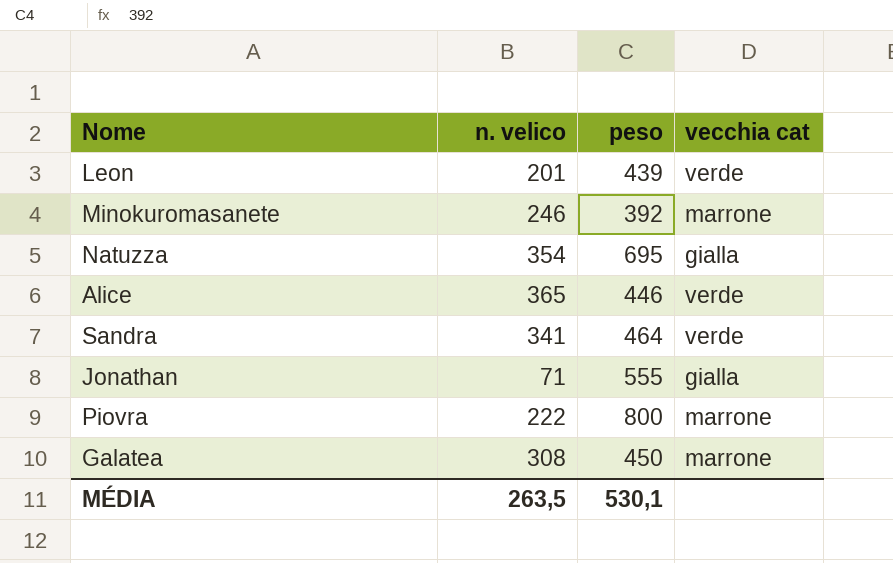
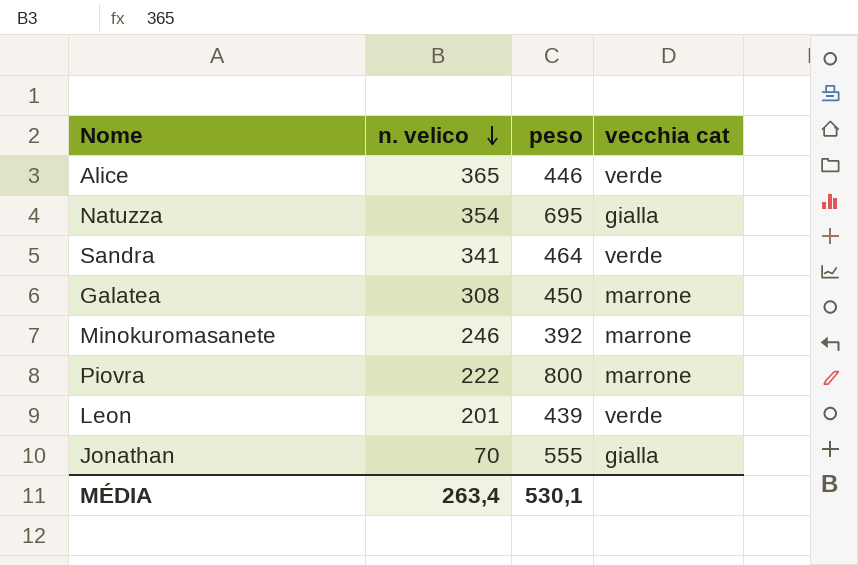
row order: none -> n. velico descending
Jonathan | n. velico: 71 -> 70
MÉDIA | n. velico: 263,5 -> 263,4

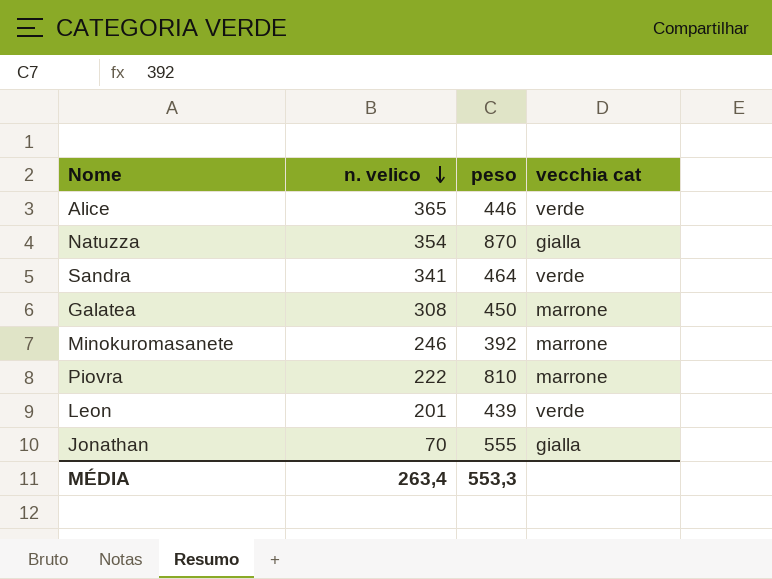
Natuzza | peso: 695 -> 870
Piovra | peso: 800 -> 810
MÉDIA | peso: 530,1 -> 553,3

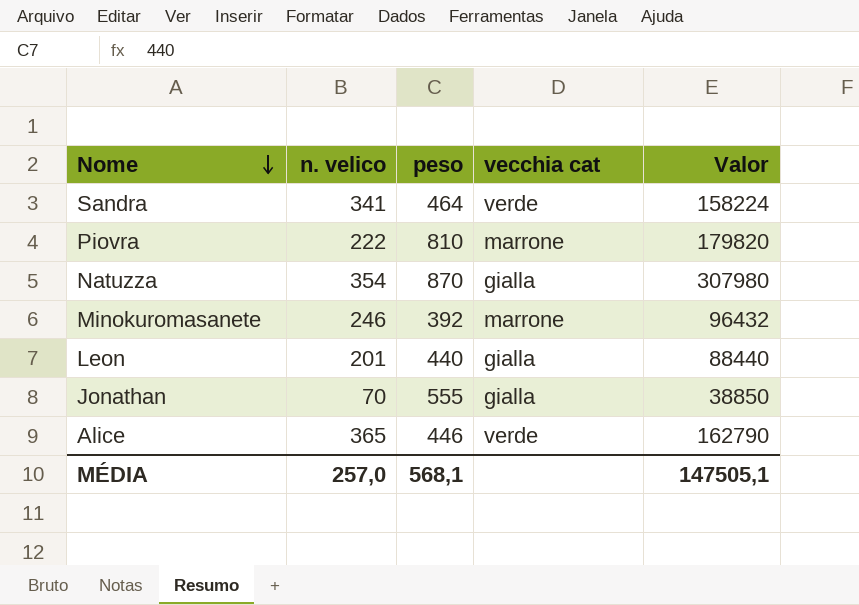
row order: n. velico descending -> Nome descending
column Valor | formula: none -> [n. velico] * [peso]
row Galatea: 308 | 450 | marrone -> none
Leon | peso: 439 -> 440
Leon | vecchia cat: verde -> gialla
MÉDIA | n. velico: 263,4 -> 257,0
MÉDIA | peso: 553,3 -> 568,1

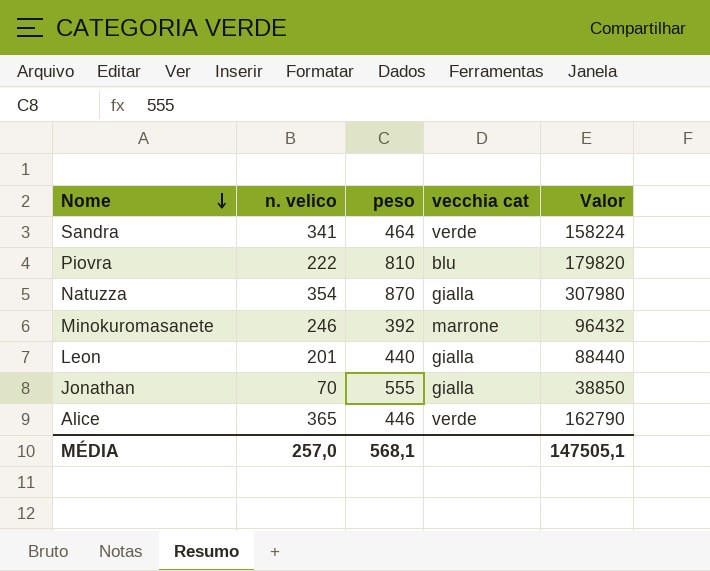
Piovra | vecchia cat: marrone -> blu

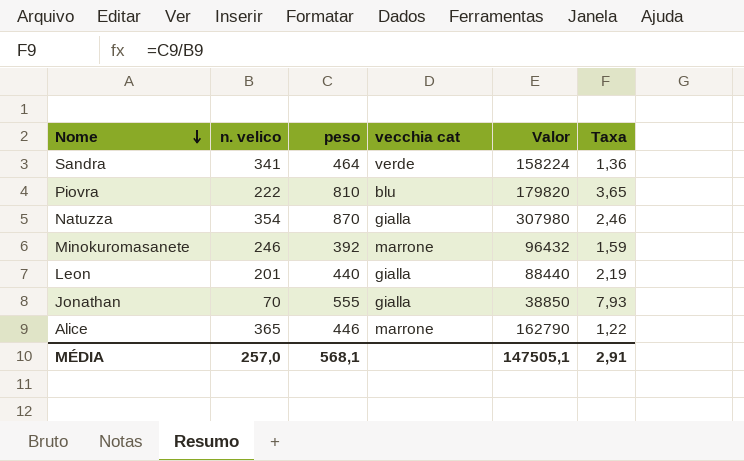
column Taxa | formula: none -> [peso] / [n. velico]
Alice | vecchia cat: verde -> marrone

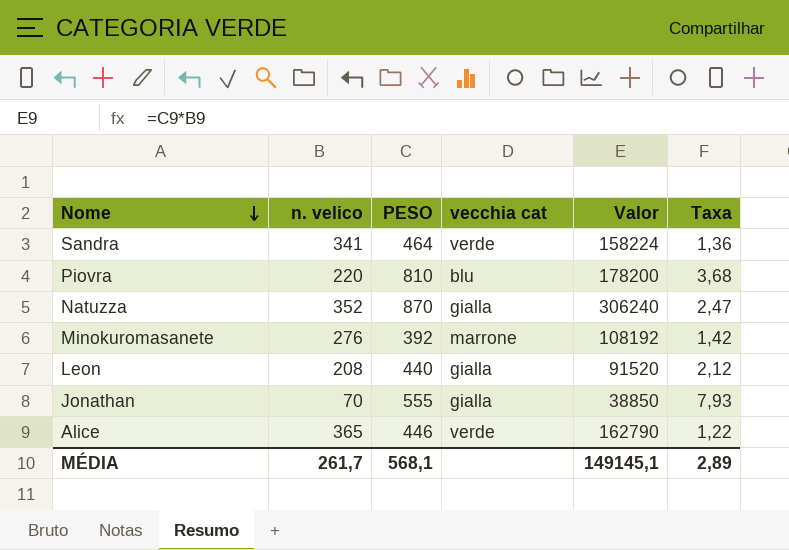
column name: peso -> PESO
Piovra | n. velico: 222 -> 220
Piovra | Valor: 179820 -> 178200
Piovra | Taxa: 3,65 -> 3,68
Natuzza | n. velico: 354 -> 352
Natuzza | Valor: 307980 -> 306240
Natuzza | Taxa: 2,46 -> 2,47
Minokuromasanete | n. velico: 246 -> 276
Minokuromasanete | Valor: 96432 -> 108192
Minokuromasanete | Taxa: 1,59 -> 1,42
Leon | n. velico: 201 -> 208
Leon | Valor: 88440 -> 91520
Leon | Taxa: 2,19 -> 2,12
Alice | vecchia cat: marrone -> verde
MÉDIA | n. velico: 257,0 -> 261,7
MÉDIA | Valor: 147505,1 -> 149145,1
MÉDIA | Taxa: 2,91 -> 2,89

